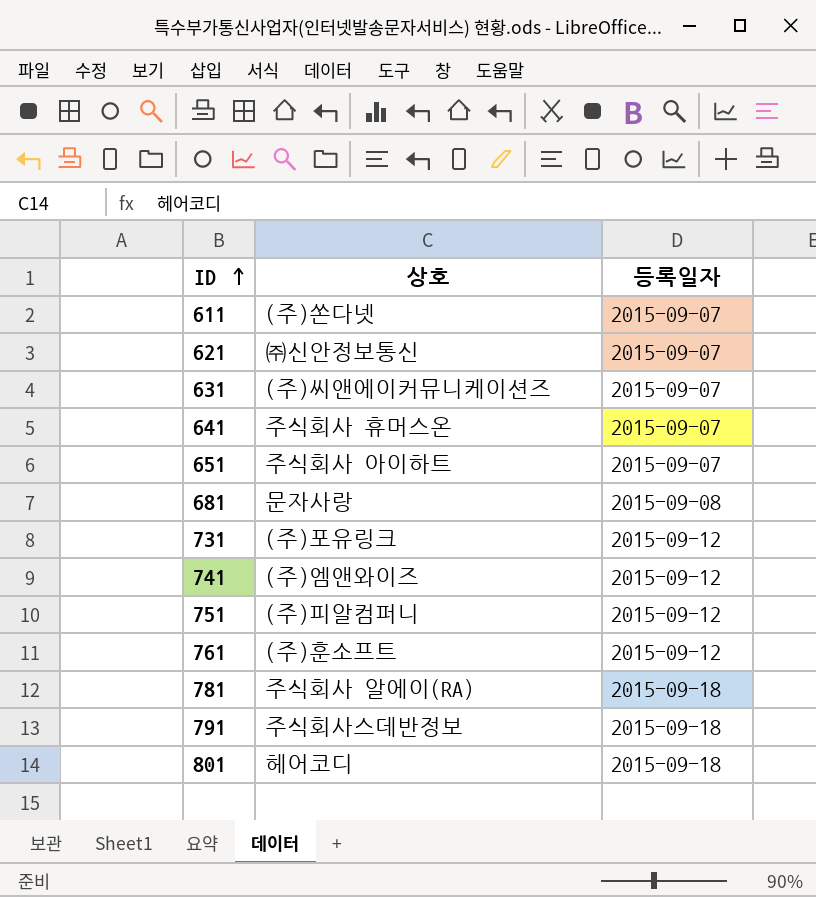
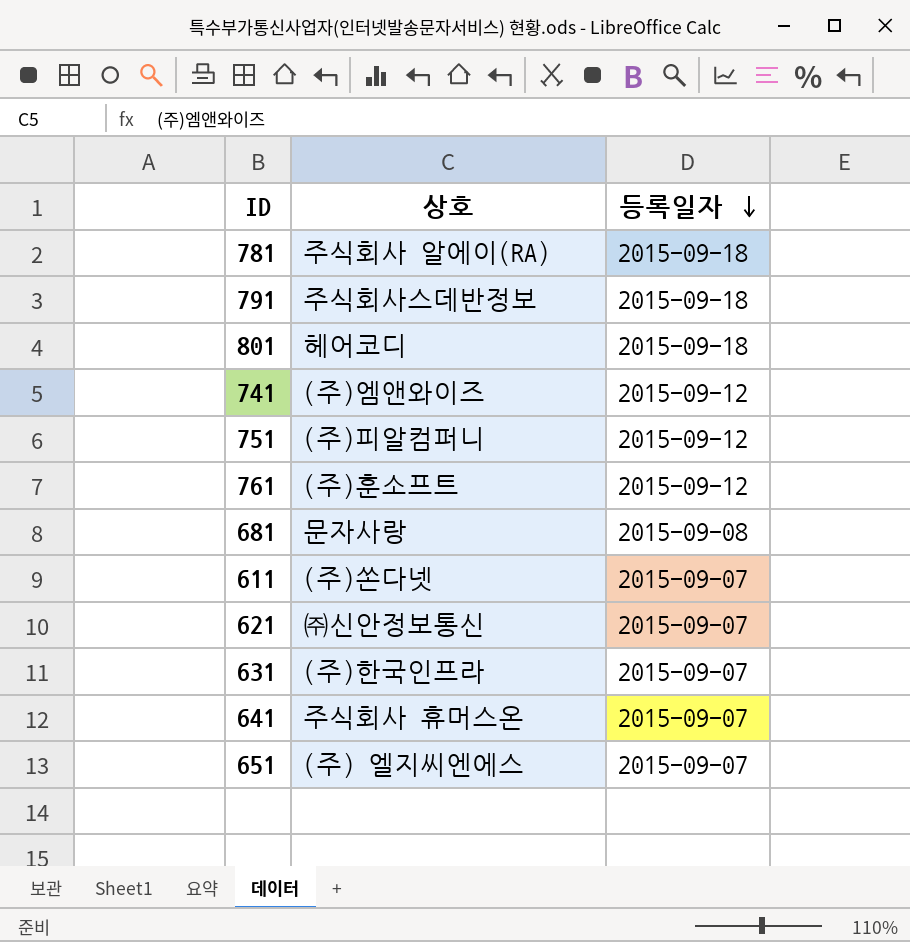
row order: ID ascending -> 등록일자 descending
row 731: (주)포유링크 | 2015-09-12 -> none
631 | 상호: (주)씨앤에이커뮤니케이션즈 -> (주)한국인프라
651 | 상호: 주식회사 아이하트 -> (주) 엘지씨엔에스

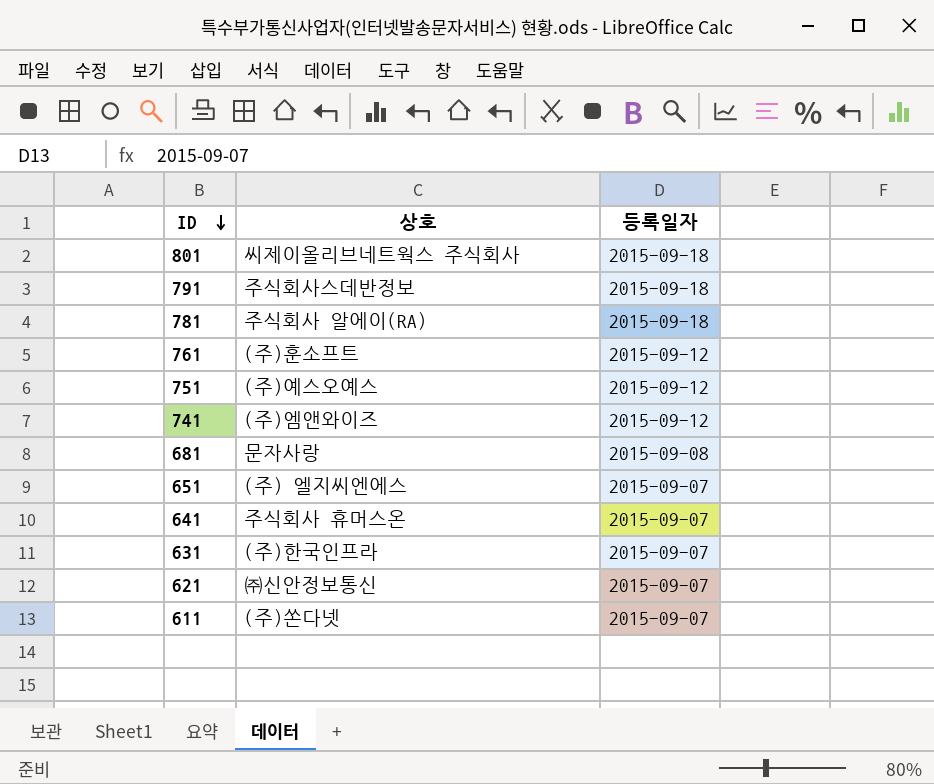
row order: 등록일자 descending -> ID descending
801 | 상호: 헤어코디 -> 씨제이올리브네트웍스 주식회사
751 | 상호: (주)피알컴퍼니 -> (주)예스오예스

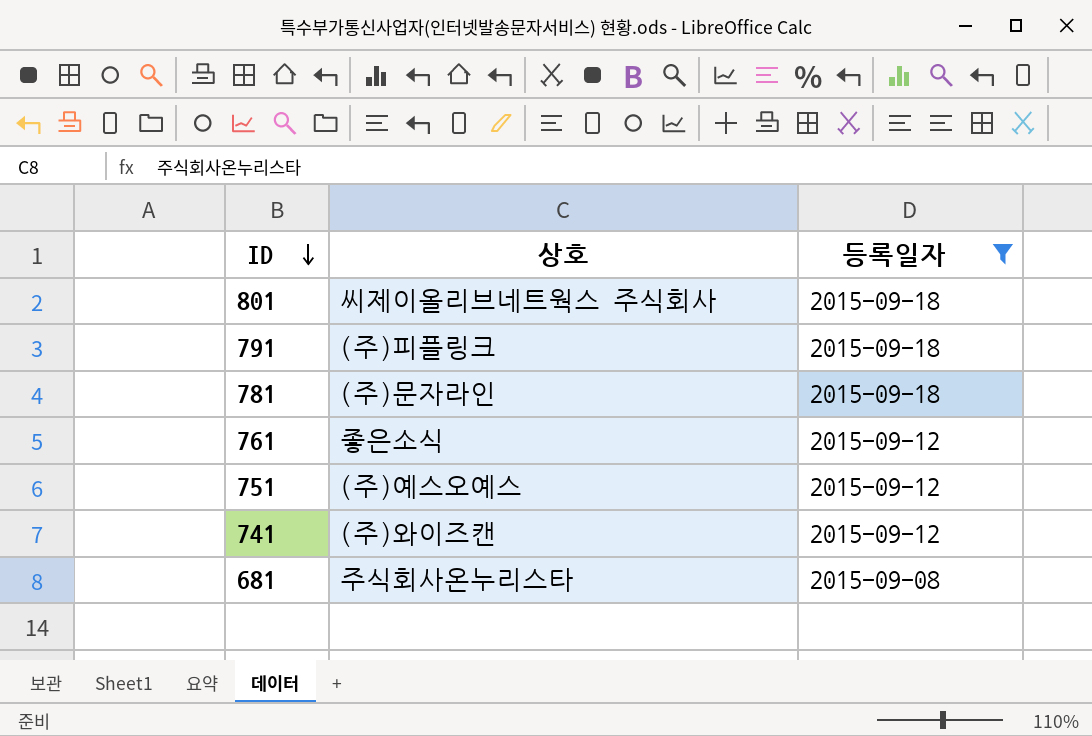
filter: none -> 등록일자 != 2015-09-07
791 | 상호: 주식회사스데반정보 -> (주)피플링크
781 | 상호: 주식회사 알에이(RA) -> (주)문자라인
761 | 상호: (주)훈소프트 -> 좋은소식
741 | 상호: (주)엠앤와이즈 -> (주)와이즈캔
681 | 상호: 문자사랑 -> 주식회사온누리스타

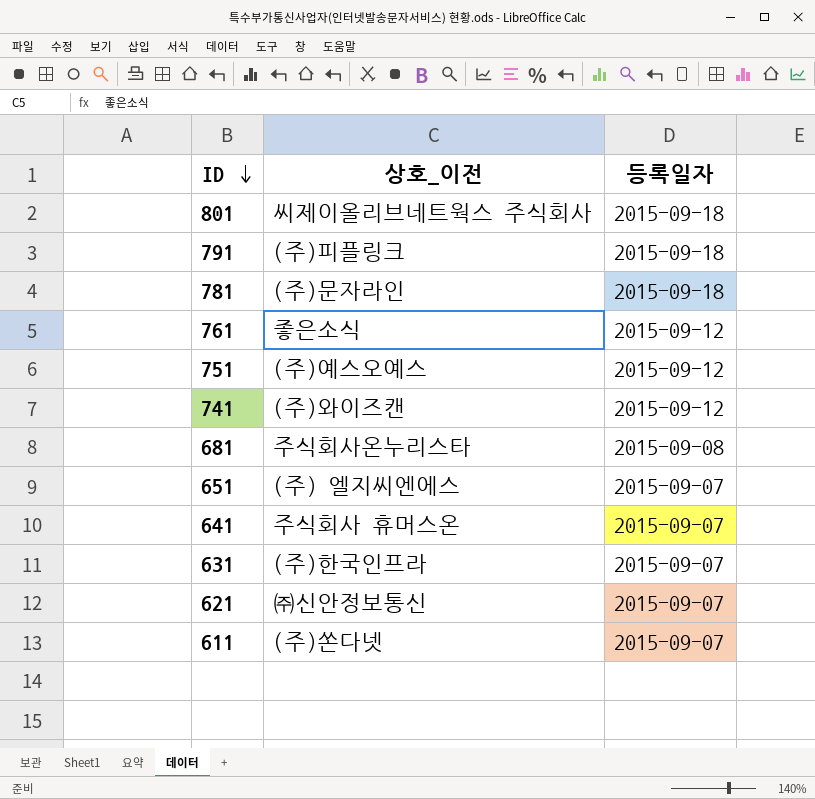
filter: 등록일자 != 2015-09-07 -> none
column name: 상호 -> 상호_이전

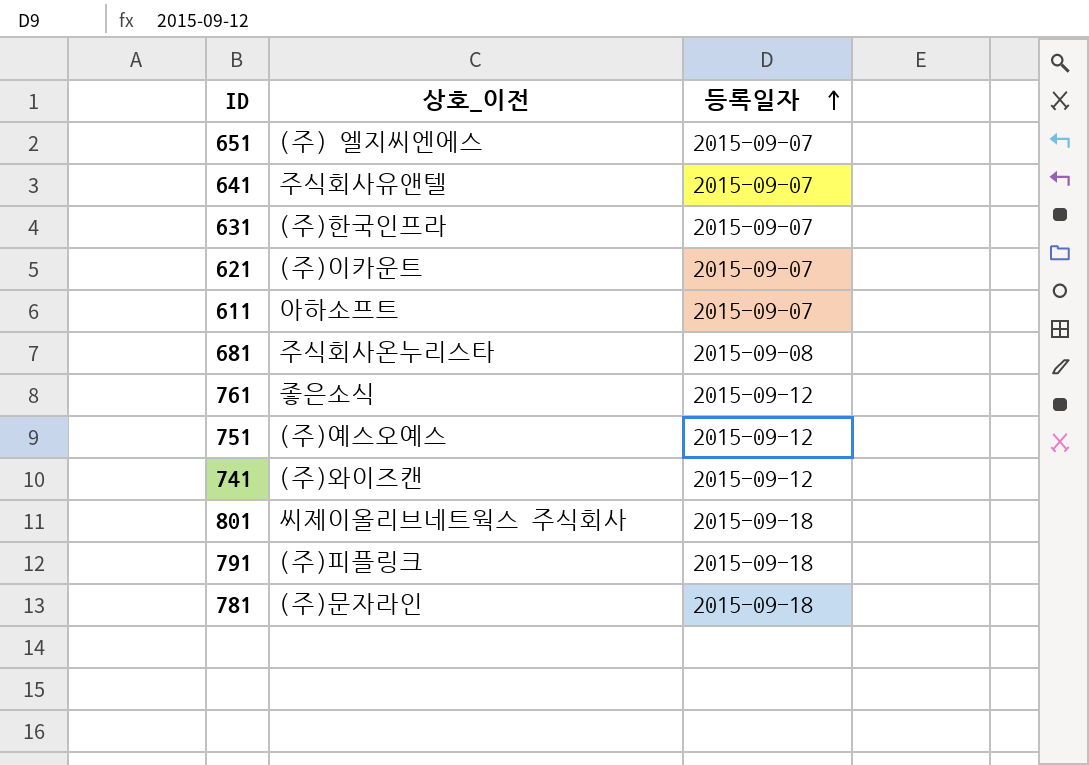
row order: ID descending -> 등록일자 ascending
641 | 상호_이전: 주식회사 휴머스온 -> 주식회사유앤텔
621 | 상호_이전: ㈜신안정보통신 -> (주)이카운트
611 | 상호_이전: (주)쏜다넷 -> 아하소프트

